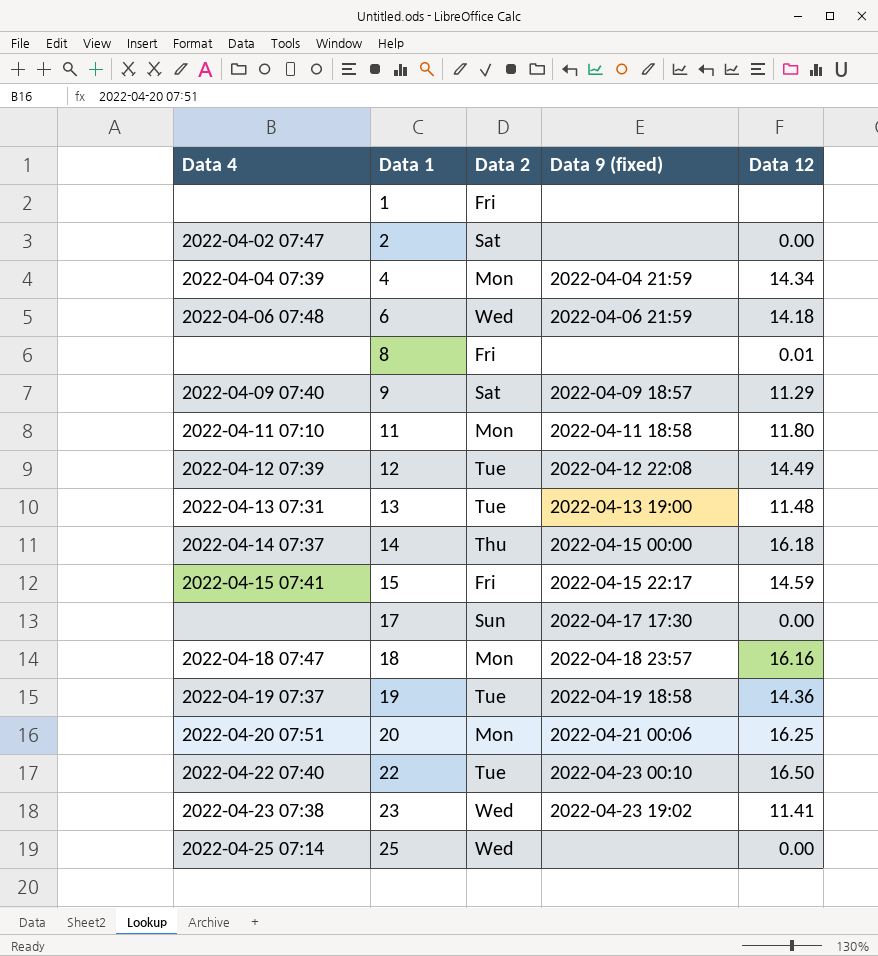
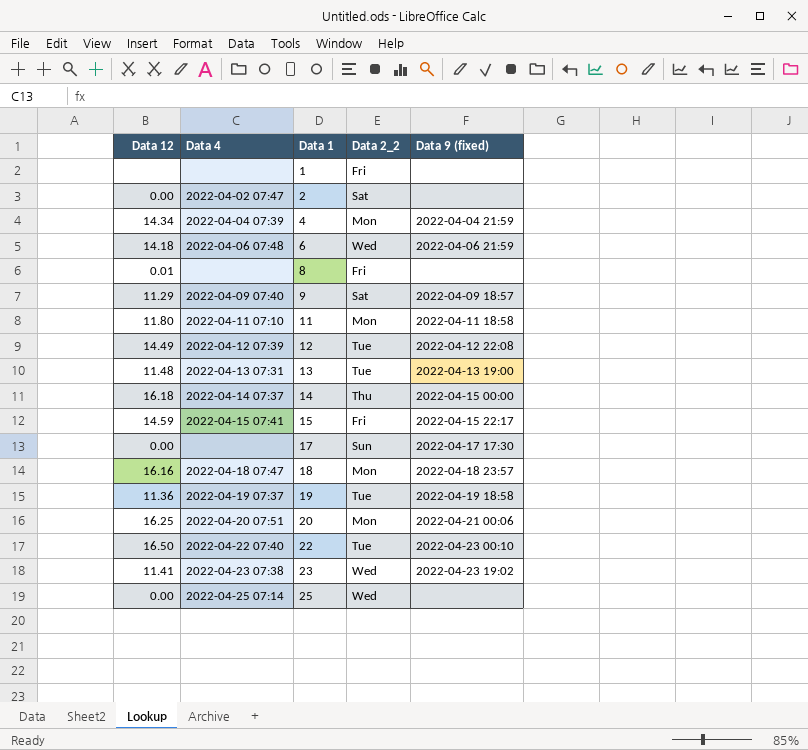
column Data 12 | position: 5 -> 1
column name: Data 2 -> Data 2_2
19 | Data 12: 14.36 -> 11.36

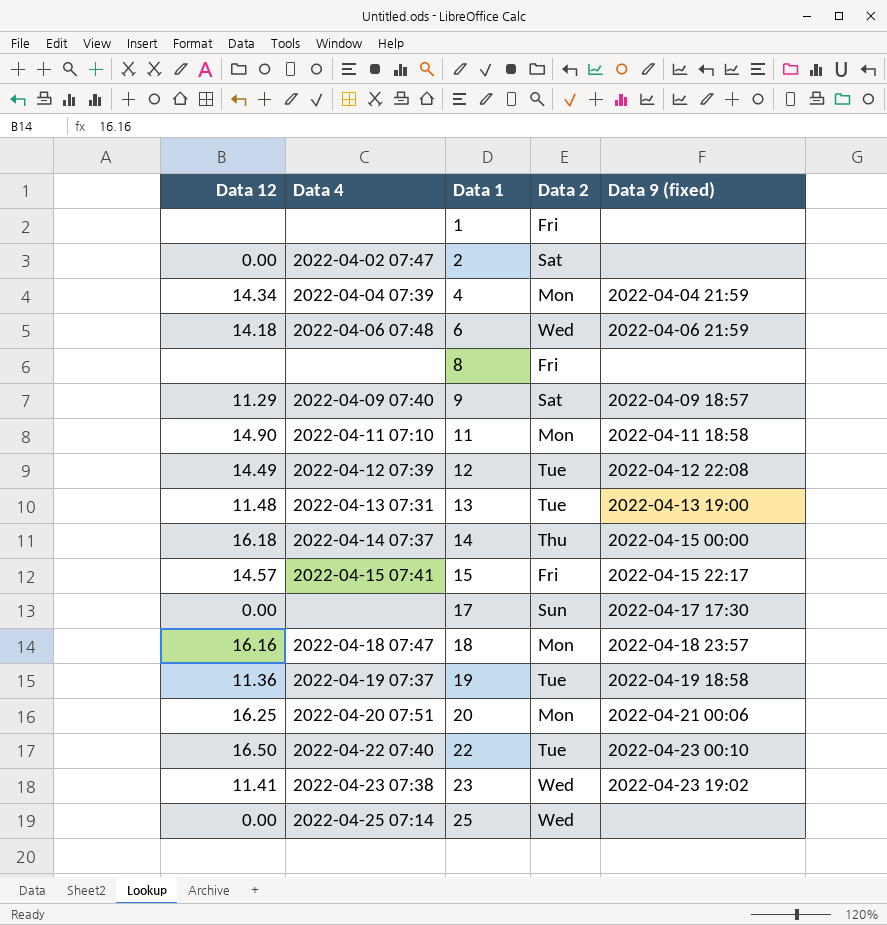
column name: Data 2_2 -> Data 2
8 | Data 12: 0.01 -> none
11 | Data 12: 11.80 -> 14.90
15 | Data 12: 14.59 -> 14.57

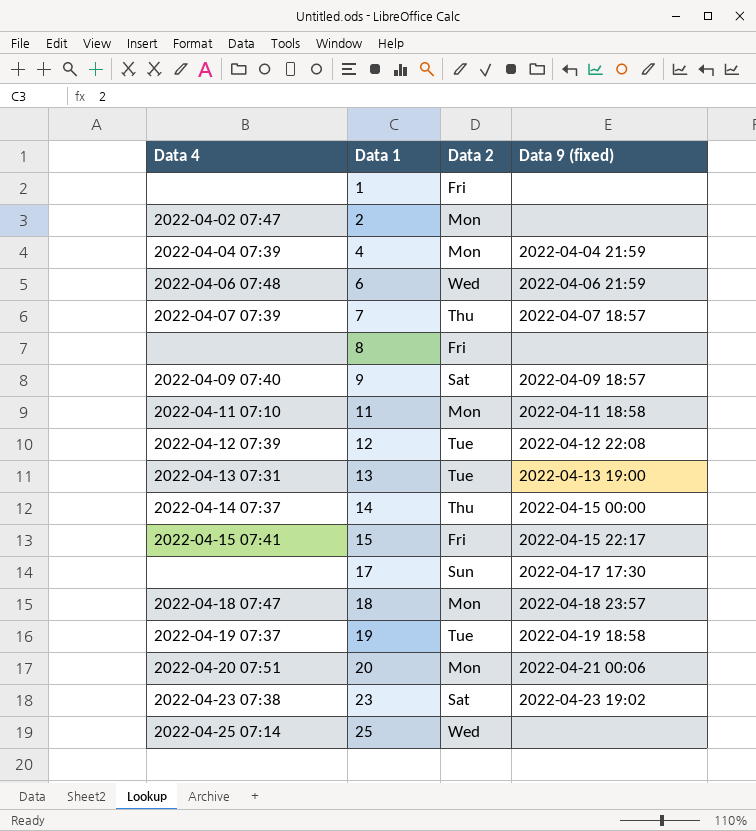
column Data 12 | position: 1 -> none
row 22: 16.50 | 2022-04-22 07:40 | Tue | 2022-04-23 00:10 -> none
2 | Data 2: Sat -> Mon
row 7: none -> 2022-04-07 07:39 | Thu | 2022-04-07 18:57
23 | Data 2: Wed -> Sat

